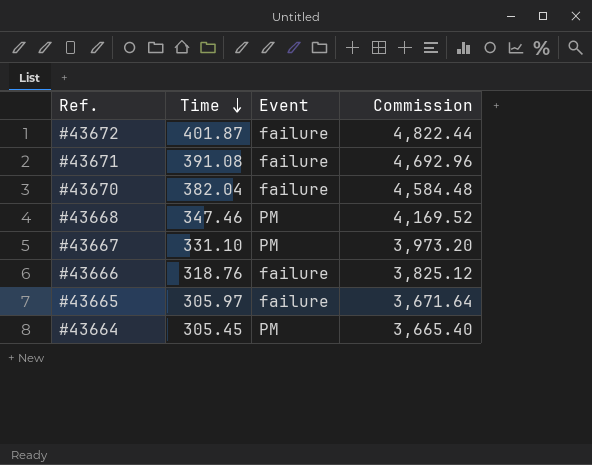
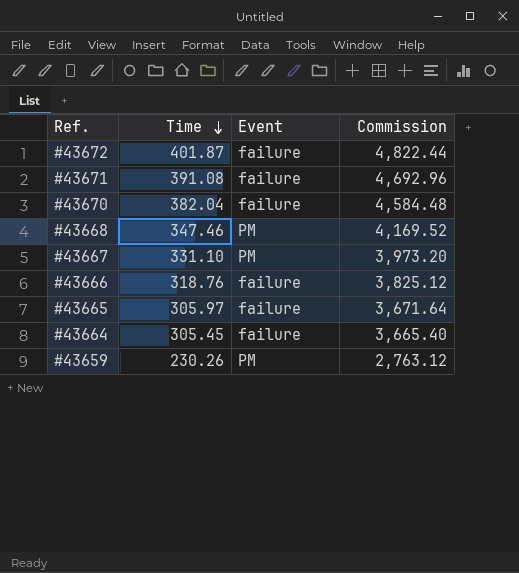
#43664 | Event: PM -> failure
row #43659: none -> 230.26 | PM | 2,763.12

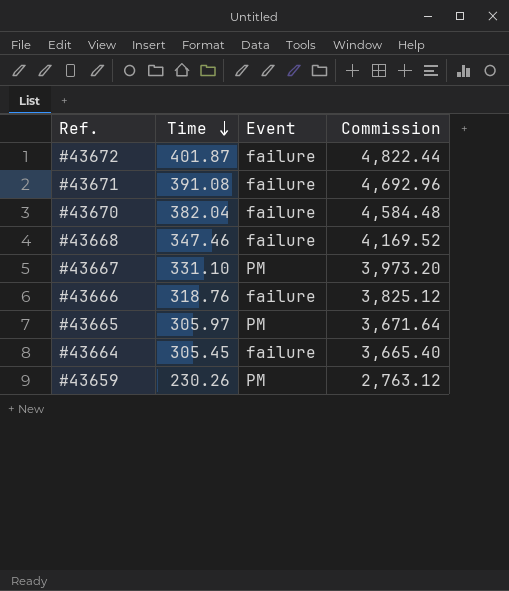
#43668 | Event: PM -> failure
#43665 | Event: failure -> PM

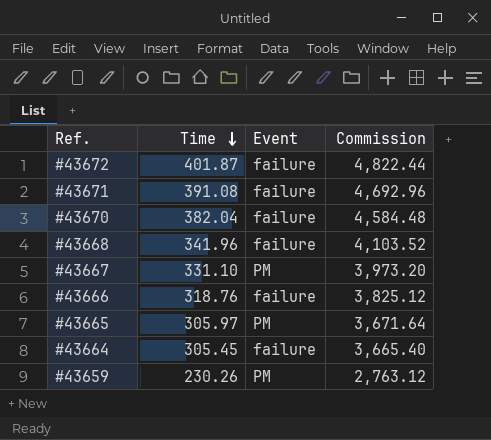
#43668 | Time: 347.46 -> 341.96
#43668 | Commission: 4,169.52 -> 4,103.52

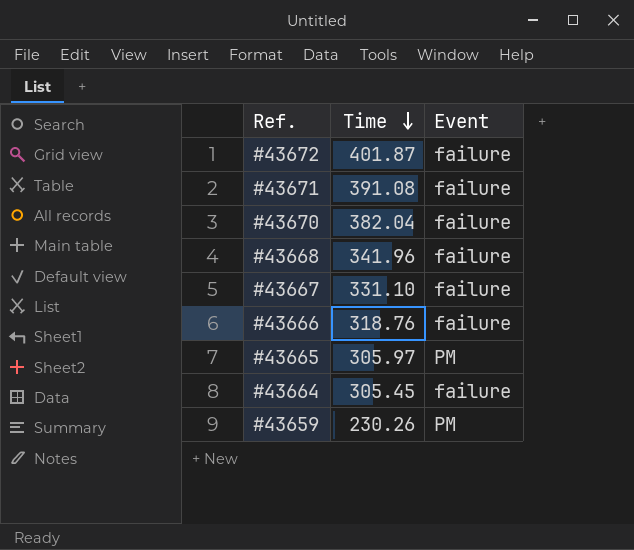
column Commission | formula: [Time] * 12 -> none
#43667 | Event: PM -> failure

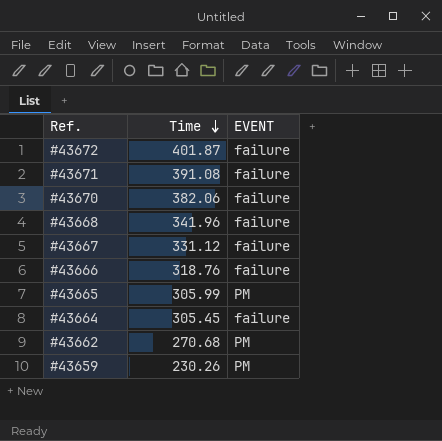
column name: Event -> EVENT
#43670 | Time: 382.04 -> 382.06
#43667 | Time: 331.10 -> 331.12
#43665 | Time: 305.97 -> 305.99
row #43662: none -> 270.68 | PM

